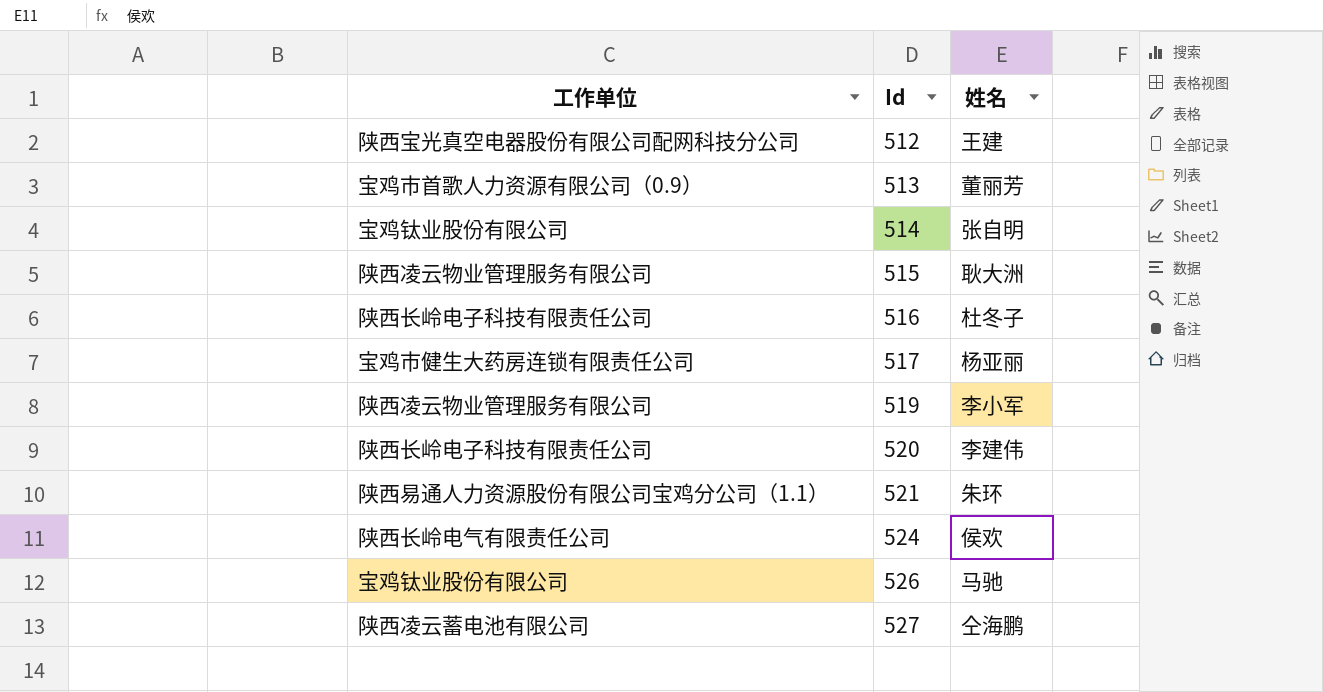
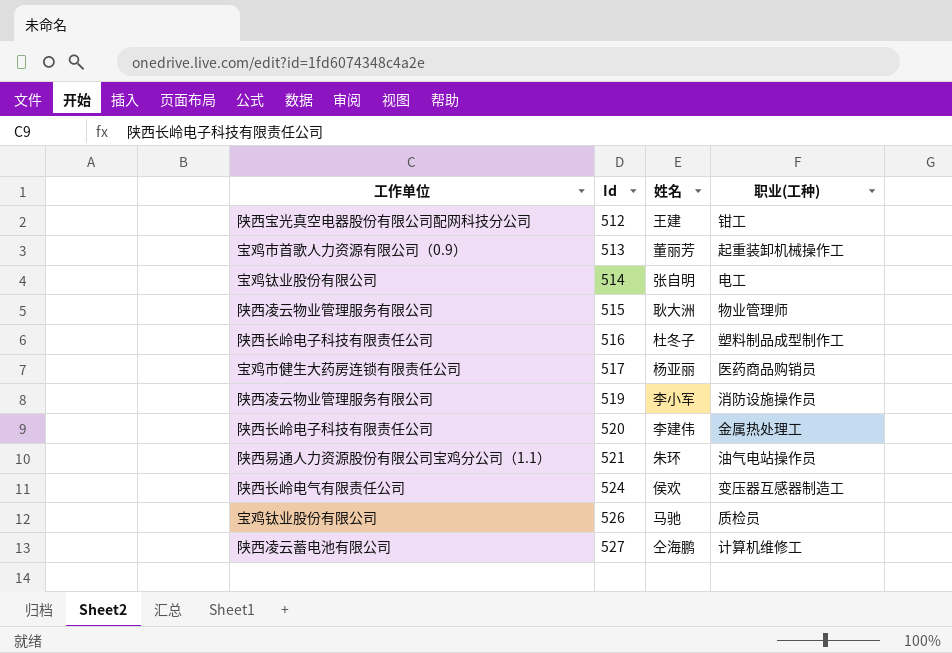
column 职业(工种) | position: none -> 4

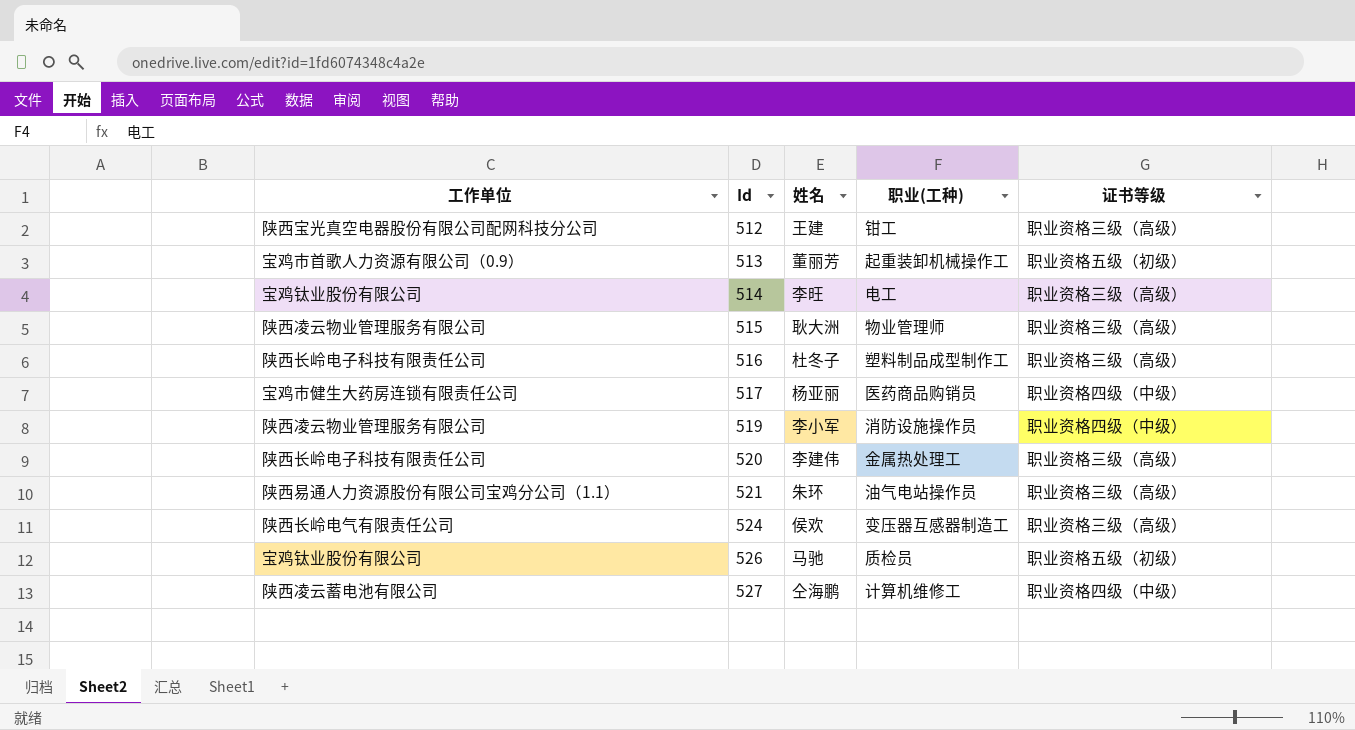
column 证书等级 | position: none -> 5
514 | 姓名: 张自明 -> 李旺

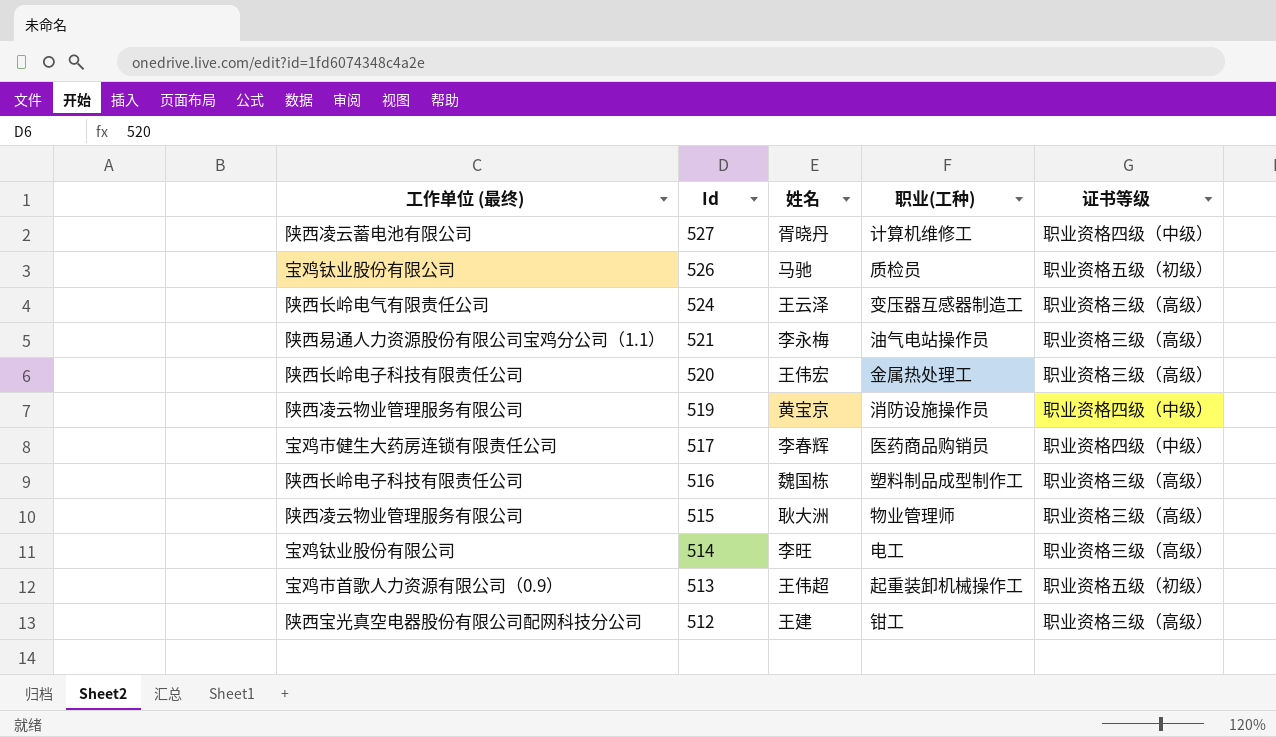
row order: Id ascending -> Id descending
column name: 工作单位 -> 工作单位 (最终)
527 | 姓名: 仝海鹏 -> 胥晓丹
524 | 姓名: 侯欢 -> 王云泽
521 | 姓名: 朱环 -> 李永梅
520 | 姓名: 李建伟 -> 王伟宏
519 | 姓名: 李小军 -> 黄宝京
517 | 姓名: 杨亚丽 -> 李春辉
516 | 姓名: 杜冬子 -> 魏国栋
513 | 姓名: 董丽芳 -> 王伟超

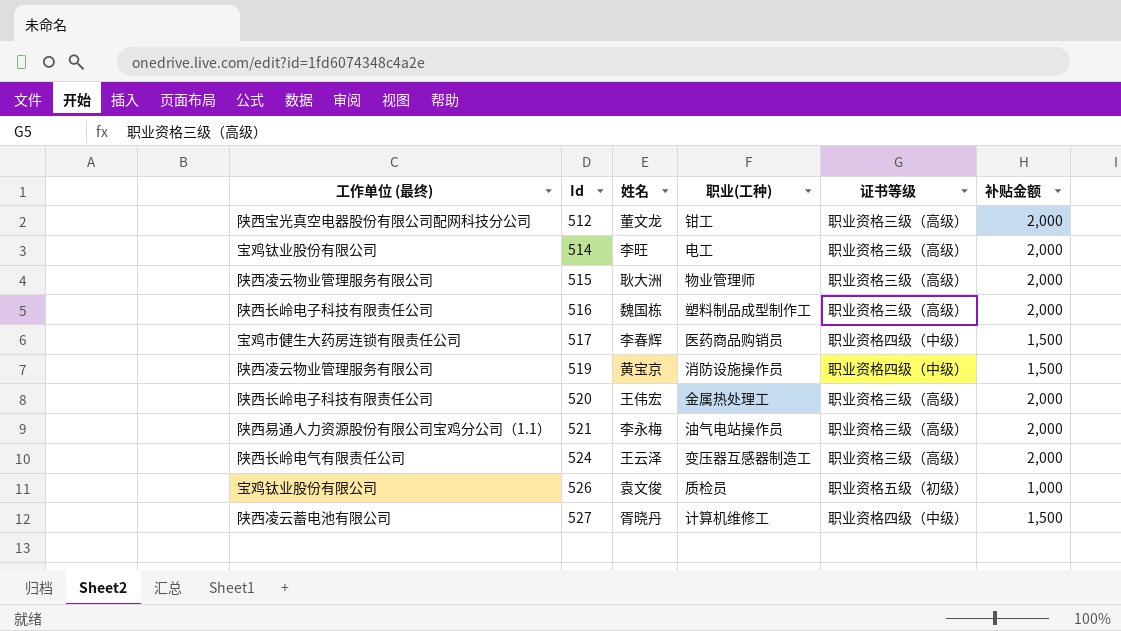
row order: Id descending -> Id ascending
column 补贴金额 | position: none -> 6
row 513: 宝鸡市首歌人力资源有限公司（0.9） | 王伟超 | 起重装卸机械操作工 | 职业资格五级（初级） -> none
512 | 姓名: 王建 -> 董文龙
526 | 姓名: 马驰 -> 袁文俊

